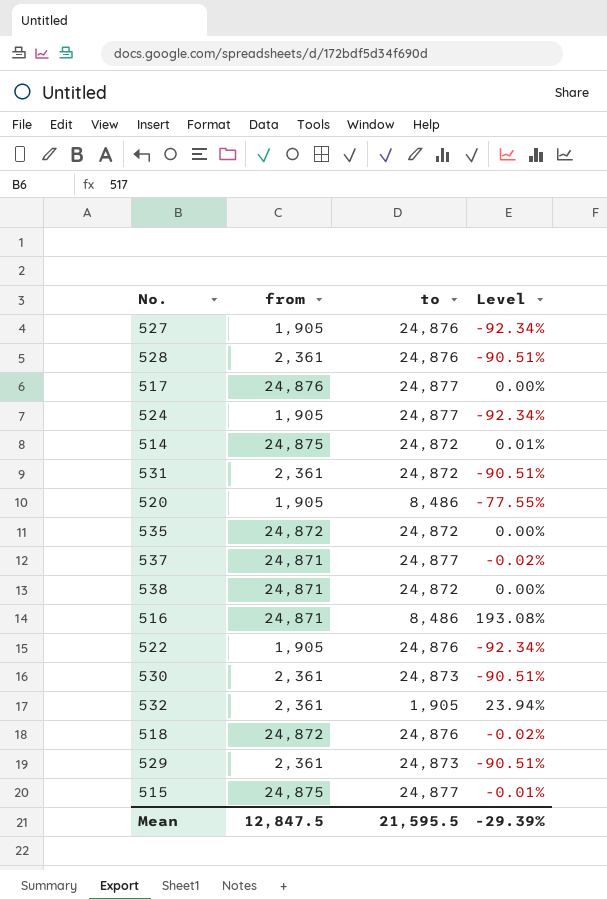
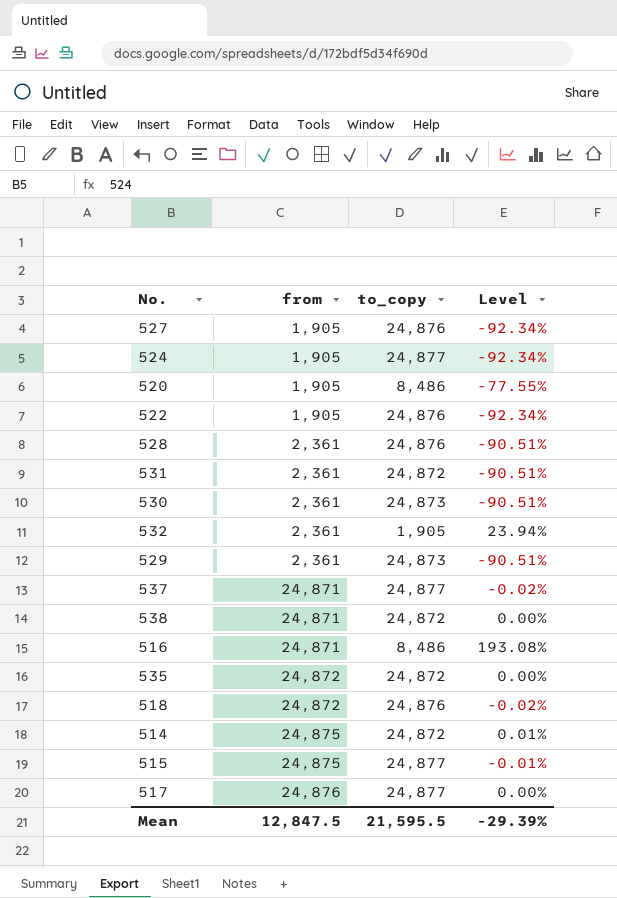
row order: none -> from ascending
column name: to -> to_copy

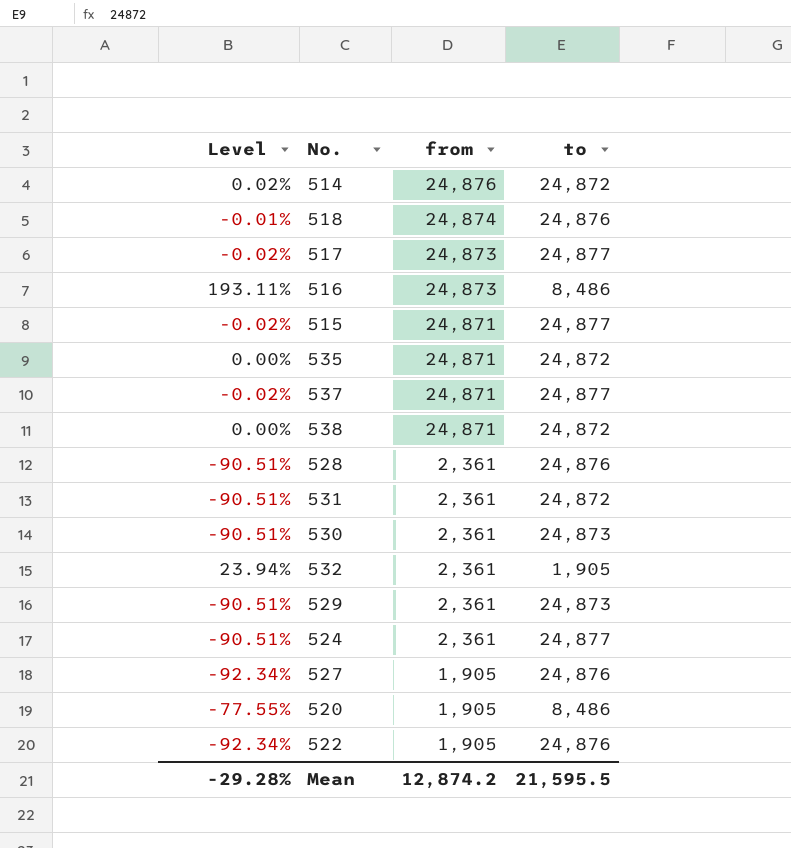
row order: from ascending -> from descending
column Level | position: 4 -> 1
column name: to_copy -> to
514 | Level: 0.01% -> 0.02%
514 | from: 24,875 -> 24,876
518 | Level: -0.02% -> -0.01%
518 | from: 24,872 -> 24,874
517 | Level: 0.00% -> -0.02%
517 | from: 24,876 -> 24,873
516 | Level: 193.08% -> 193.11%
516 | from: 24,871 -> 24,873
515 | Level: -0.01% -> -0.02%
515 | from: 24,875 -> 24,871
535 | from: 24,872 -> 24,871
524 | Level: -92.34% -> -90.51%
524 | from: 1,905 -> 2,361
Mean | Level: -29.39% -> -29.28%
Mean | from: 12,847.5 -> 12,874.2

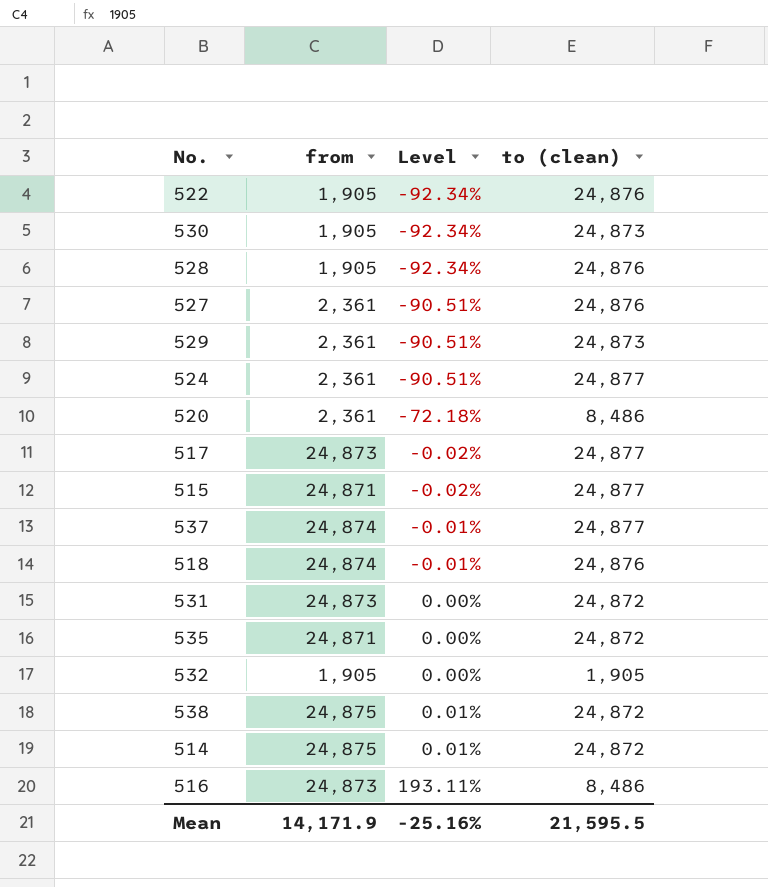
row order: from descending -> Level ascending
column Level | position: 1 -> 3
column name: to -> to (clean)
530 | from: 2,361 -> 1,905
530 | Level: -90.51% -> -92.34%
528 | from: 2,361 -> 1,905
528 | Level: -90.51% -> -92.34%
527 | from: 1,905 -> 2,361
527 | Level: -92.34% -> -90.51%
520 | from: 1,905 -> 2,361
520 | Level: -77.55% -> -72.18%
537 | from: 24,871 -> 24,874
537 | Level: -0.02% -> -0.01%
531 | from: 2,361 -> 24,873
531 | Level: -90.51% -> 0.00%
532 | from: 2,361 -> 1,905
532 | Level: 23.94% -> 0.00%
538 | from: 24,871 -> 24,875
538 | Level: 0.00% -> 0.01%
514 | from: 24,876 -> 24,875
514 | Level: 0.02% -> 0.01%
Mean | from: 12,874.2 -> 14,171.9
Mean | Level: -29.28% -> -25.16%

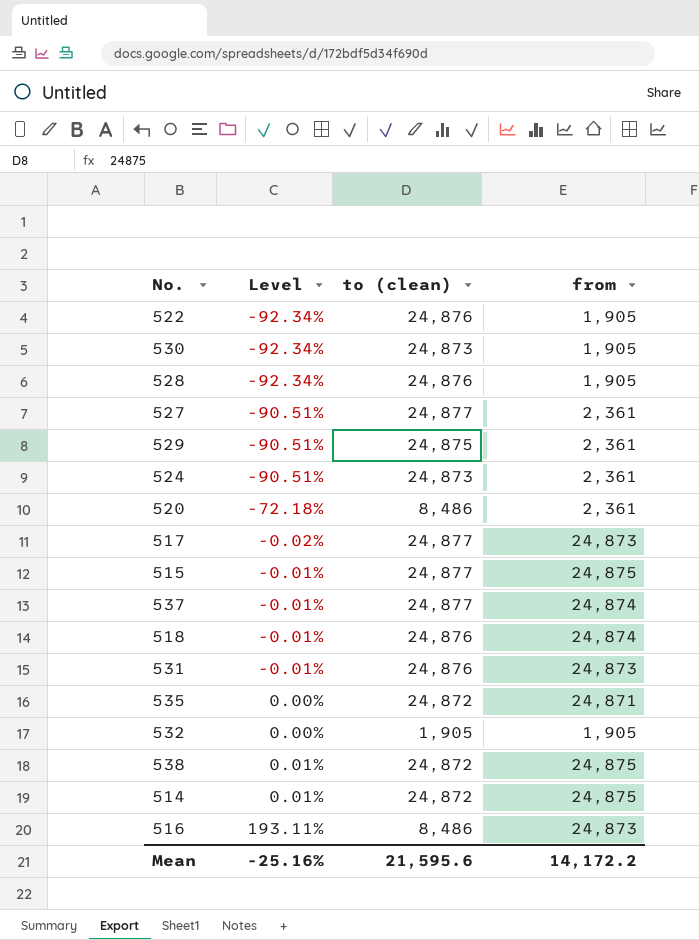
column from | position: 2 -> 4
527 | to (clean): 24,876 -> 24,877
529 | to (clean): 24,873 -> 24,875
524 | to (clean): 24,877 -> 24,873
515 | Level: -0.02% -> -0.01%
515 | from: 24,871 -> 24,875
531 | Level: 0.00% -> -0.01%
531 | to (clean): 24,872 -> 24,876
Mean | to (clean): 21,595.5 -> 21,595.6
Mean | from: 14,171.9 -> 14,172.2

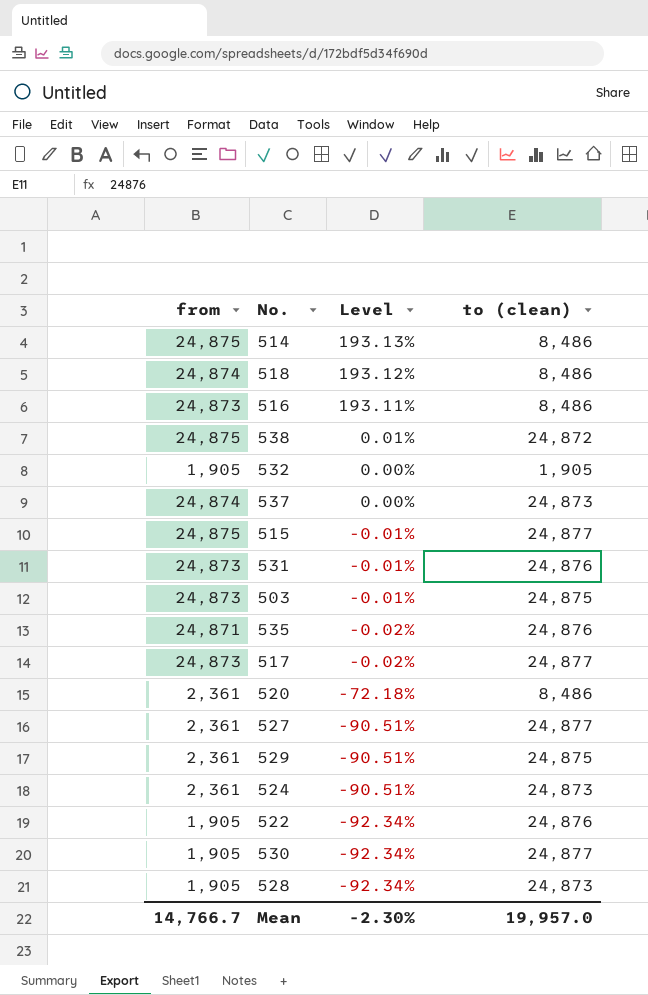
row order: Level ascending -> Level descending
column from | position: 4 -> 1
514 | Level: 0.01% -> 193.13%
514 | to (clean): 24,872 -> 8,486
518 | Level: -0.01% -> 193.12%
518 | to (clean): 24,876 -> 8,486
537 | Level: -0.01% -> 0.00%
537 | to (clean): 24,877 -> 24,873
row 503: none -> 24,873 | -0.01% | 24,875
535 | Level: 0.00% -> -0.02%
535 | to (clean): 24,872 -> 24,876
530 | to (clean): 24,873 -> 24,877
528 | to (clean): 24,876 -> 24,873
Mean | from: 14,172.2 -> 14,766.7
Mean | Level: -25.16% -> -2.30%
Mean | to (clean): 21,595.6 -> 19,957.0

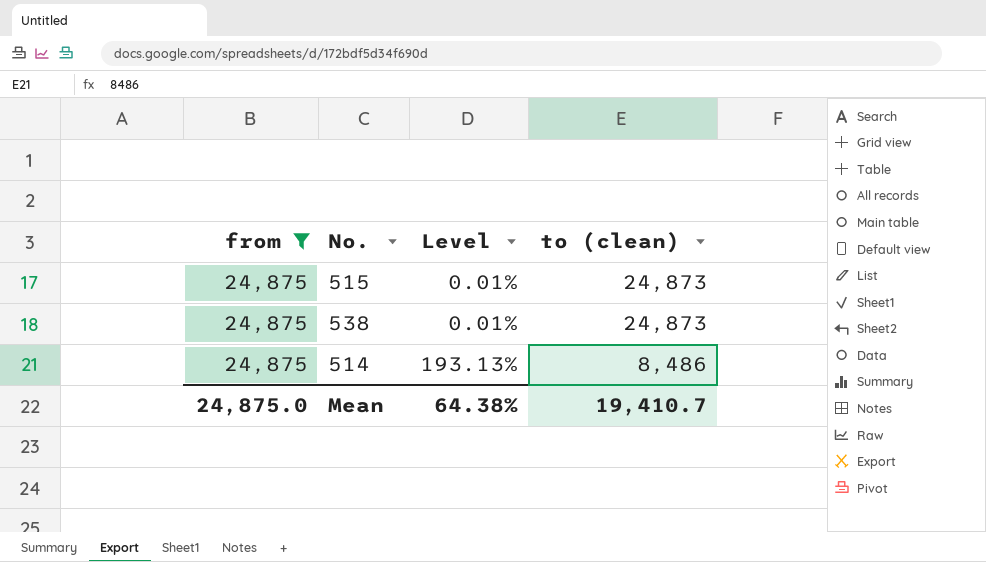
filter: none -> from = 24,875
row order: Level descending -> Level ascending
515 | Level: -0.01% -> 0.01%
515 | to (clean): 24,877 -> 24,873
538 | to (clean): 24,872 -> 24,873
Mean | from: 14,766.7 -> 24,875.0
Mean | Level: -2.30% -> 64.38%
Mean | to (clean): 19,957.0 -> 19,410.7

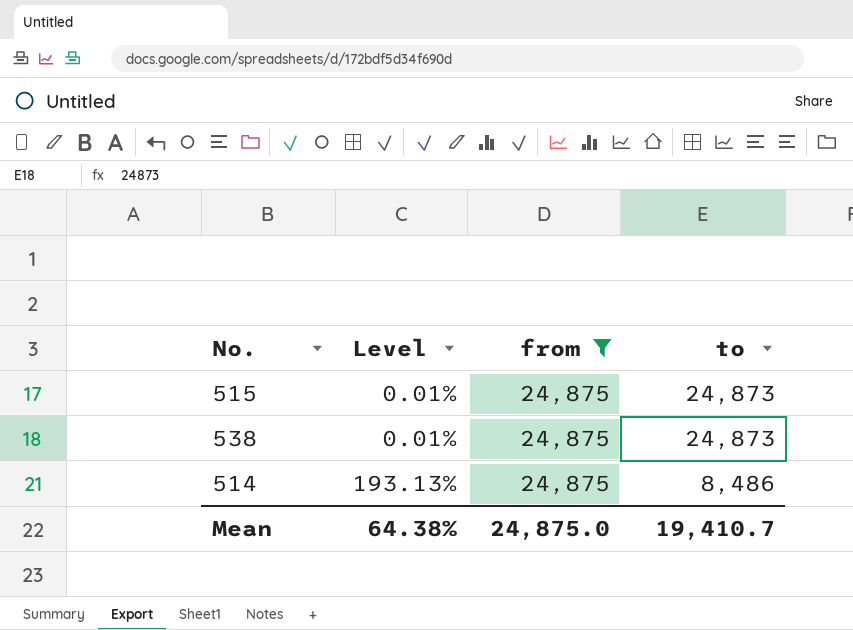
column from | position: 1 -> 3
column name: to (clean) -> to

